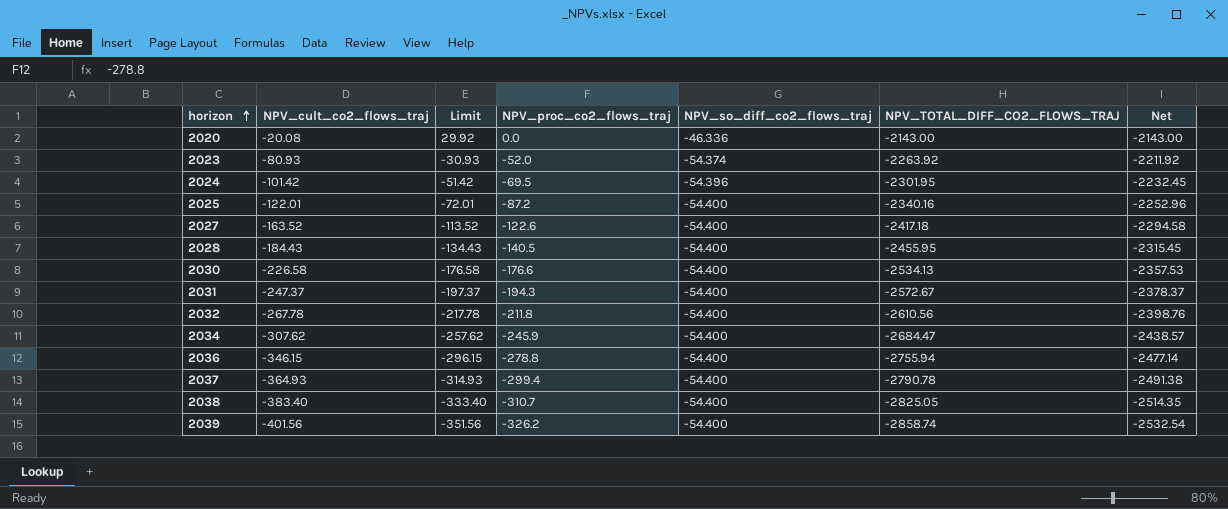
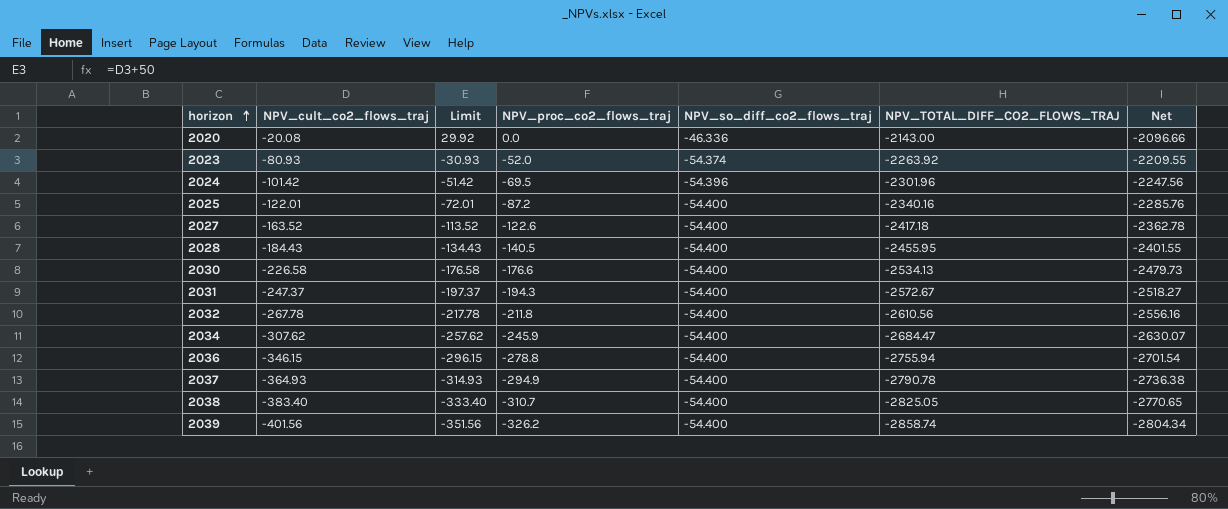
column Net | formula: [NPV_TOTAL_DIFF_CO2_FLOWS_TRAJ] - [NPV_proc_co2_flows_traj] -> [NPV_TOTAL_DIFF_CO2_FLOWS_TRAJ] - [NPV_so_diff_co2_flows_traj]
2024 | NPV_TOTAL_DIFF_CO2_FLOWS_TRAJ: -2301.95 -> -2301.96
2037 | NPV_proc_co2_flows_traj: -299.4 -> -294.9

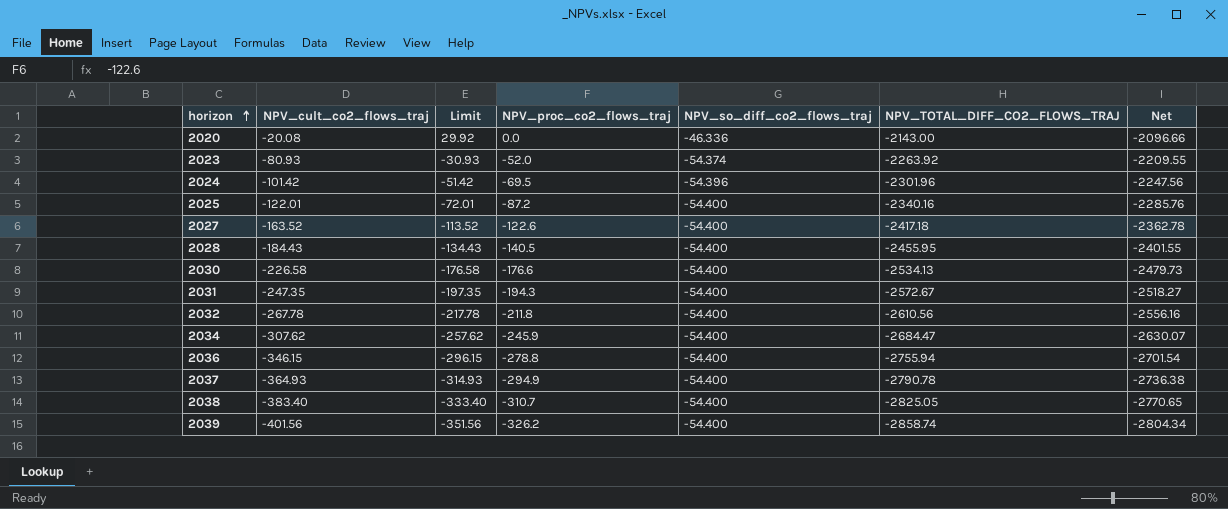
2031 | NPV_cult_co2_flows_traj: -247.37 -> -247.35
2031 | Limit: -197.37 -> -197.35

